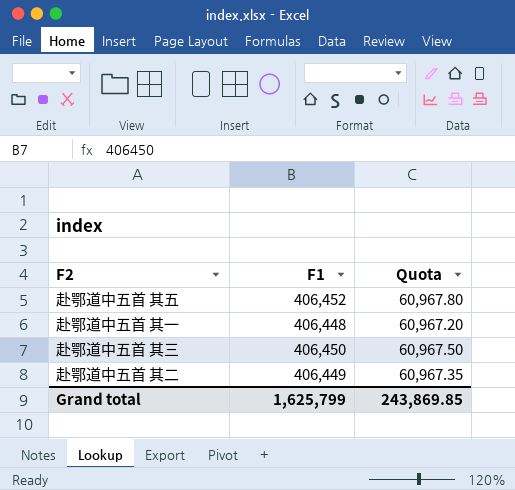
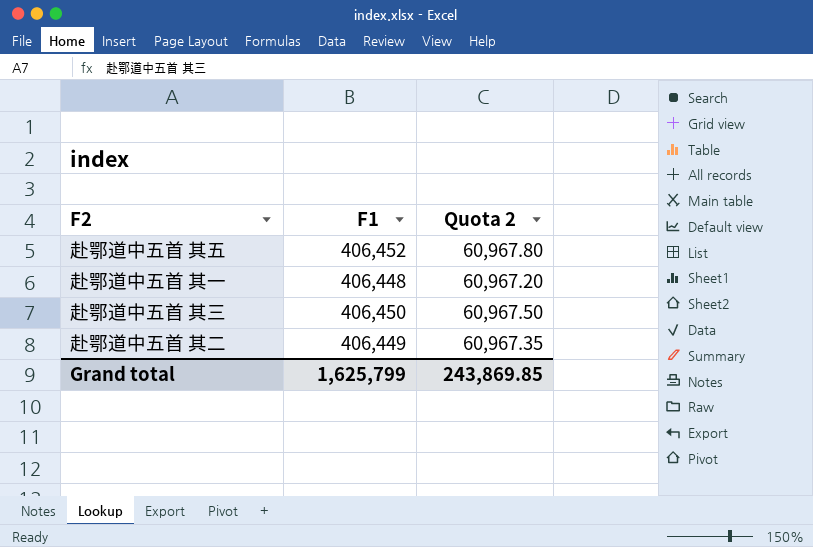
column name: Quota -> Quota 2

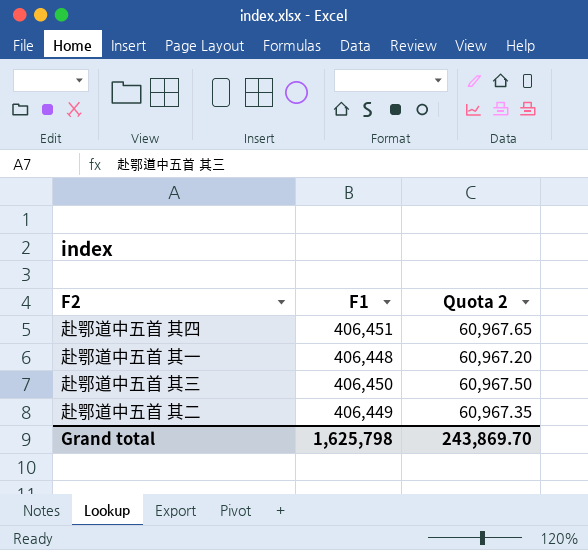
row 赴鄂道中五首 其五: 406,452 | 60,967.80 -> none
row 赴鄂道中五首 其四: none -> 406,451 | 60,967.65
Grand total | F1: 1,625,799 -> 1,625,798
Grand total | Quota 2: 243,869.85 -> 243,869.70

